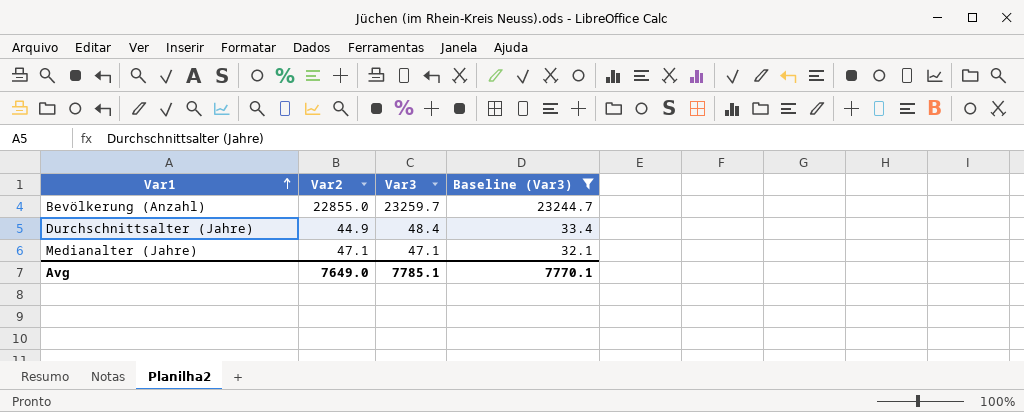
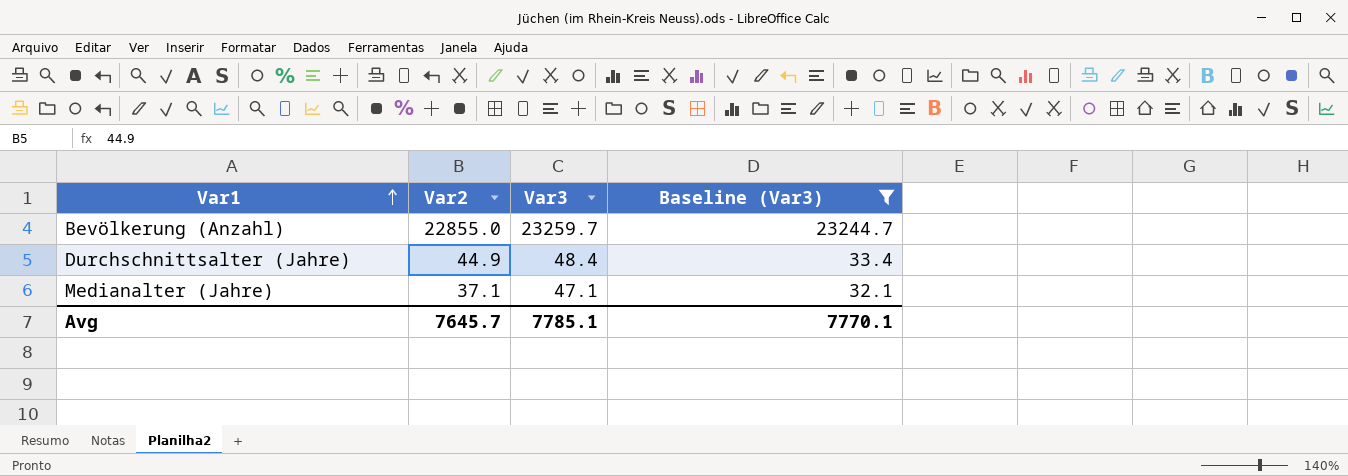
Medianalter (Jahre) | Var2: 47.1 -> 37.1
Avg | Var2: 7649.0 -> 7645.7

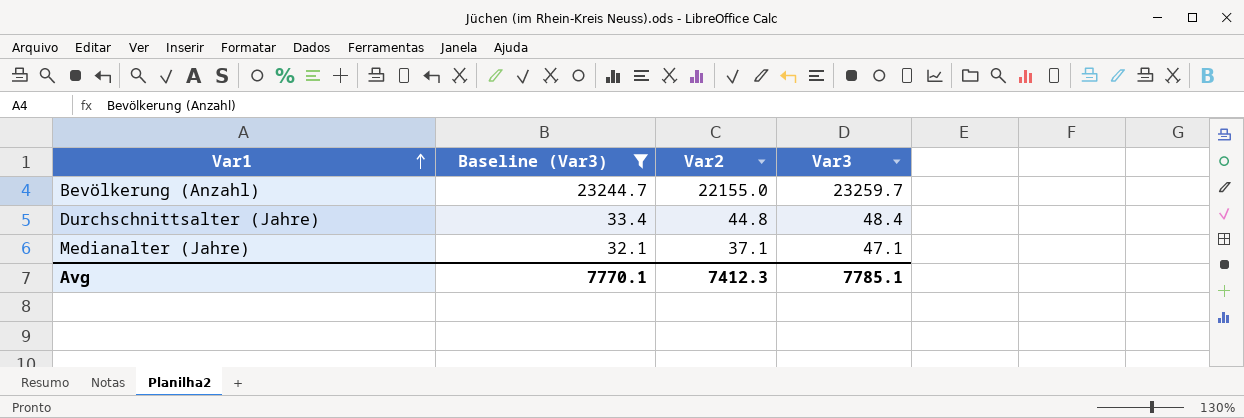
column Baseline (Var3) | position: 4 -> 2
Bevölkerung (Anzahl) | Var2: 22855.0 -> 22155.0
Durchschnittsalter (Jahre) | Var2: 44.9 -> 44.8
Avg | Var2: 7645.7 -> 7412.3

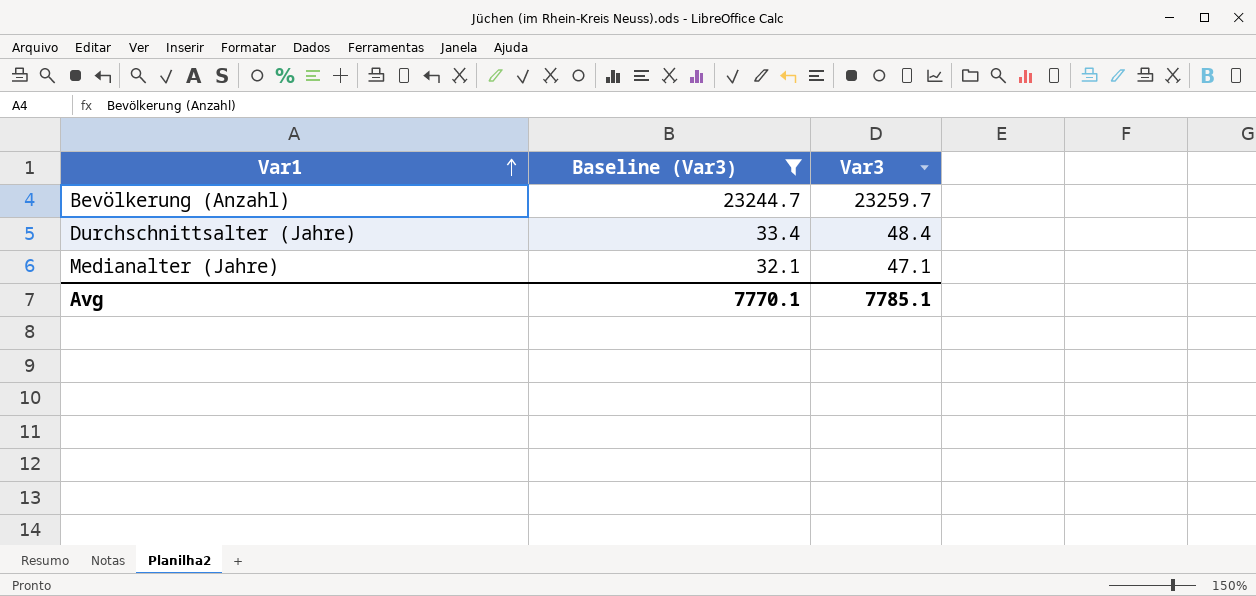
column Var2 | position: 3 -> none

